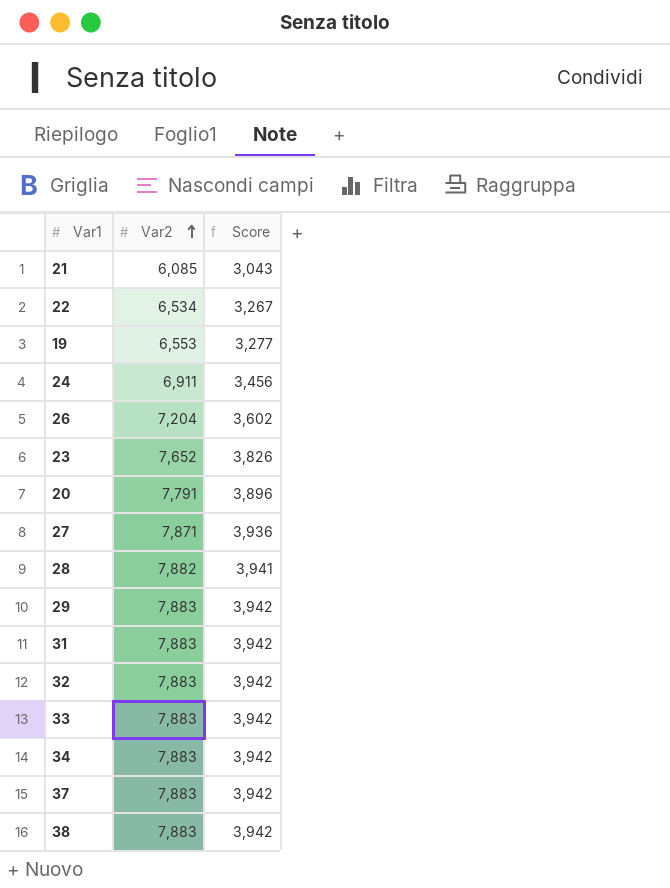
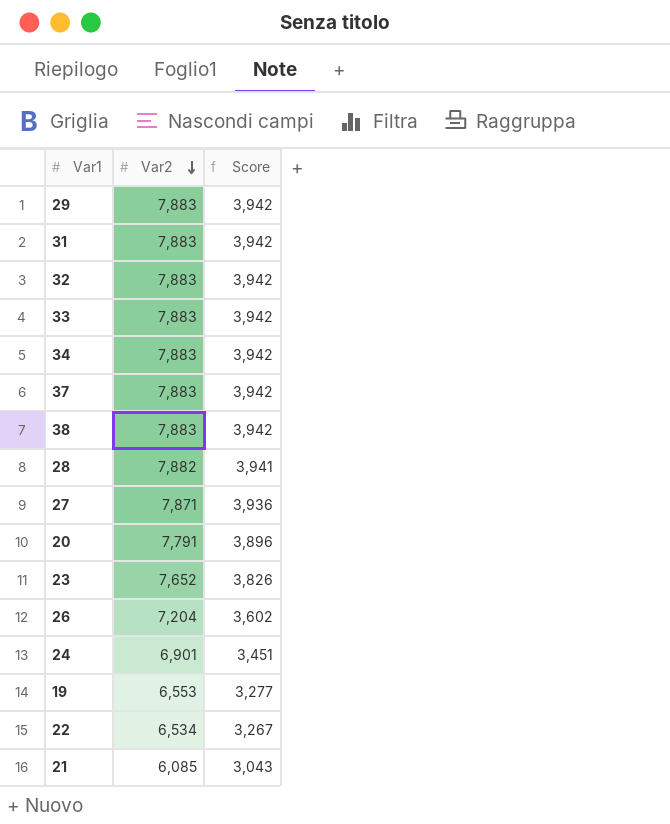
row order: Var2 ascending -> Var2 descending
24 | Var2: 6,911 -> 6,901
24 | Score: 3,456 -> 3,451

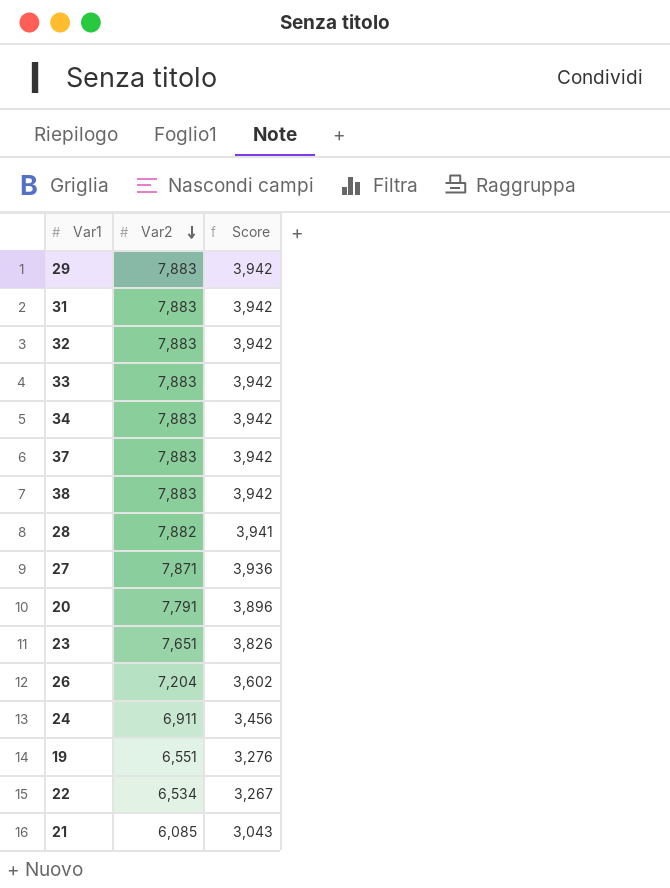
23 | Var2: 7,652 -> 7,651
24 | Var2: 6,901 -> 6,911
24 | Score: 3,451 -> 3,456
19 | Var2: 6,553 -> 6,551
19 | Score: 3,277 -> 3,276

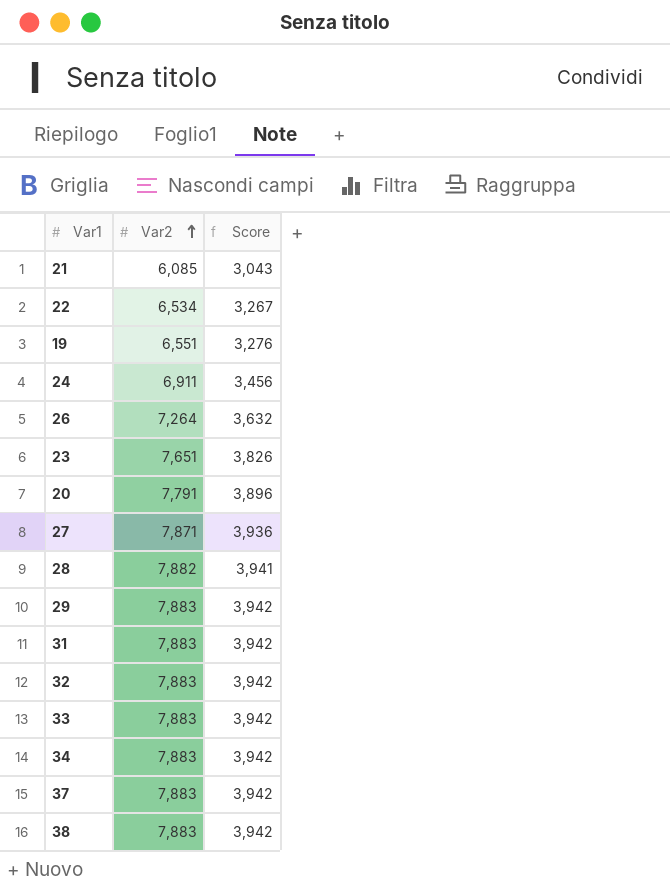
row order: Var2 descending -> Var2 ascending
26 | Var2: 7,204 -> 7,264
26 | Score: 3,602 -> 3,632

